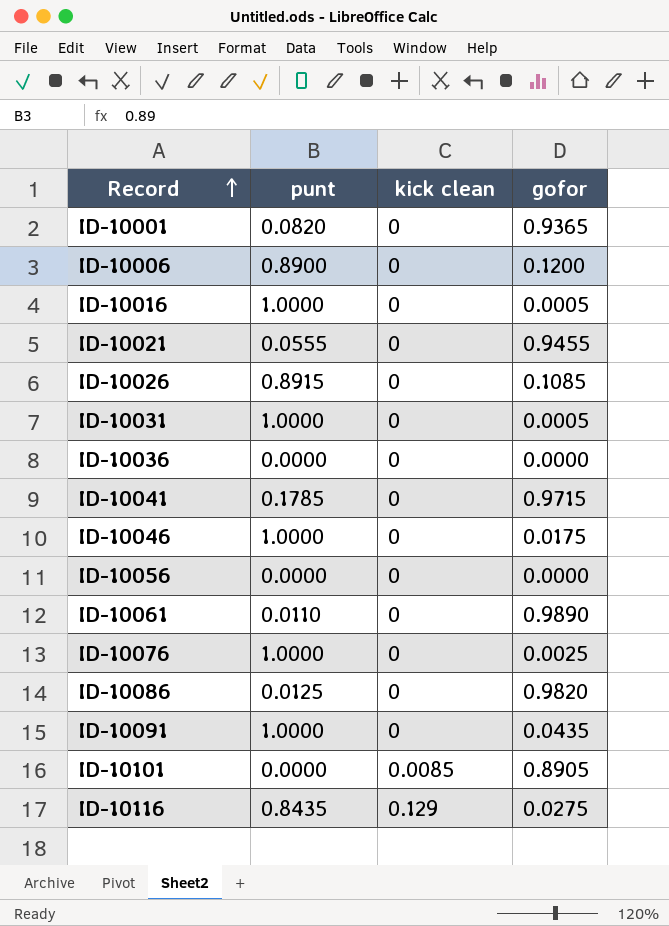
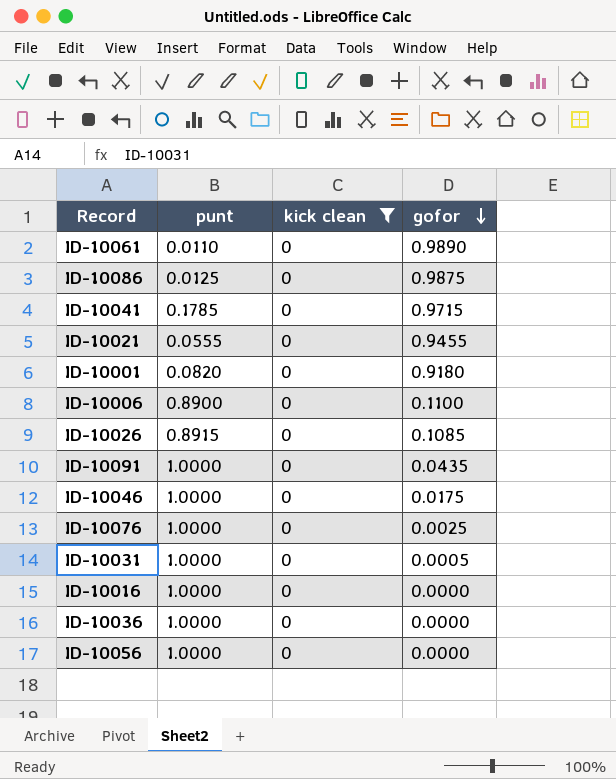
filter: none -> kick clean = 0
row order: Record ascending -> gofor descending
ID-10086 | gofor: 0.9820 -> 0.9875
ID-10001 | gofor: 0.9365 -> 0.9180
ID-10006 | gofor: 0.1200 -> 0.1100
ID-10016 | gofor: 0.0005 -> 0.0000
ID-10036 | punt: 0.0000 -> 1.0000
ID-10056 | punt: 0.0000 -> 1.0000

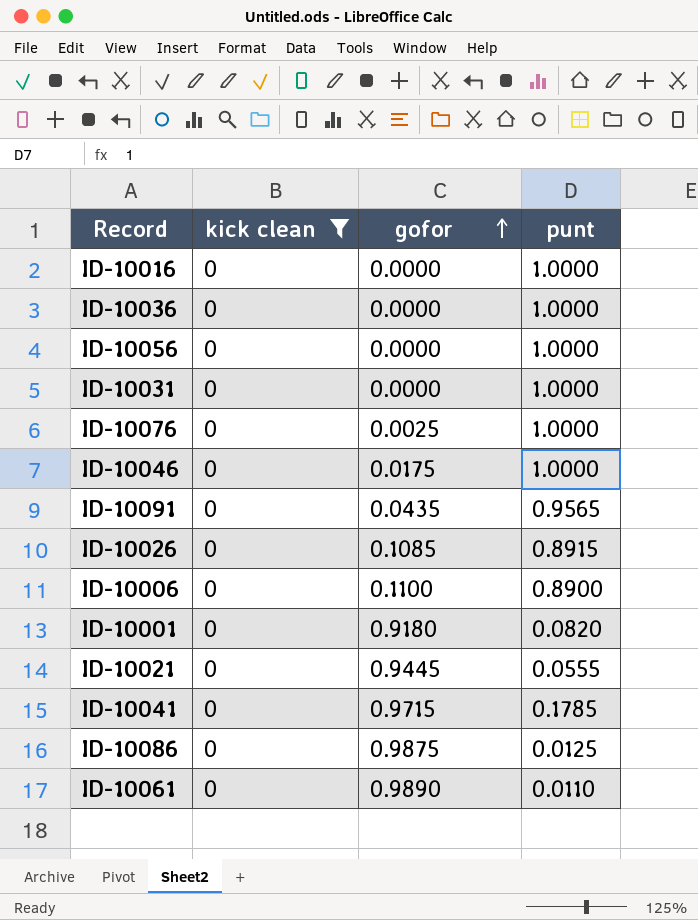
row order: gofor descending -> gofor ascending
column punt | position: 2 -> 4
ID-10031 | gofor: 0.0005 -> 0.0000
ID-10091 | punt: 1.0000 -> 0.9565
ID-10021 | gofor: 0.9455 -> 0.9445

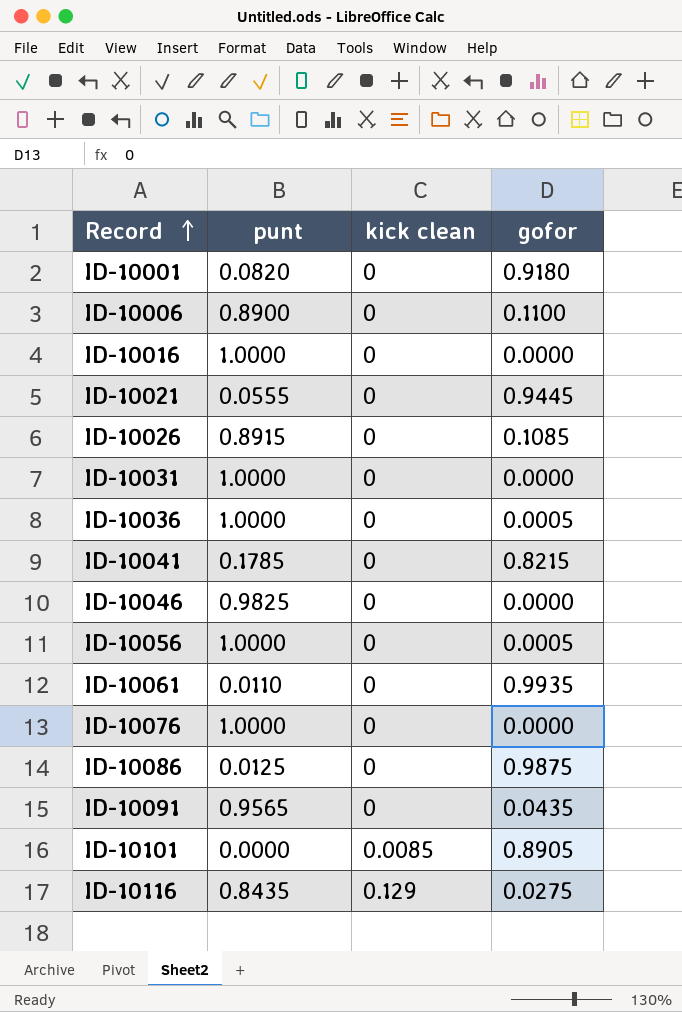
filter: kick clean = 0 -> none
row order: gofor ascending -> Record ascending
column punt | position: 4 -> 2
ID-10036 | gofor: 0.0000 -> 0.0005
ID-10041 | gofor: 0.9715 -> 0.8215
ID-10046 | punt: 1.0000 -> 0.9825
ID-10046 | gofor: 0.0175 -> 0.0000
ID-10056 | gofor: 0.0000 -> 0.0005
ID-10061 | gofor: 0.9890 -> 0.9935
ID-10076 | gofor: 0.0025 -> 0.0000

